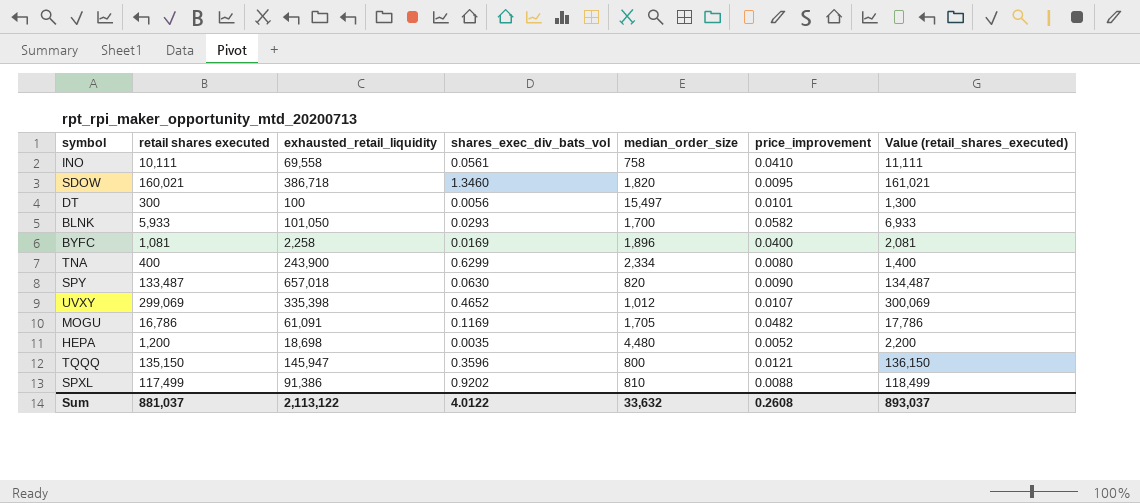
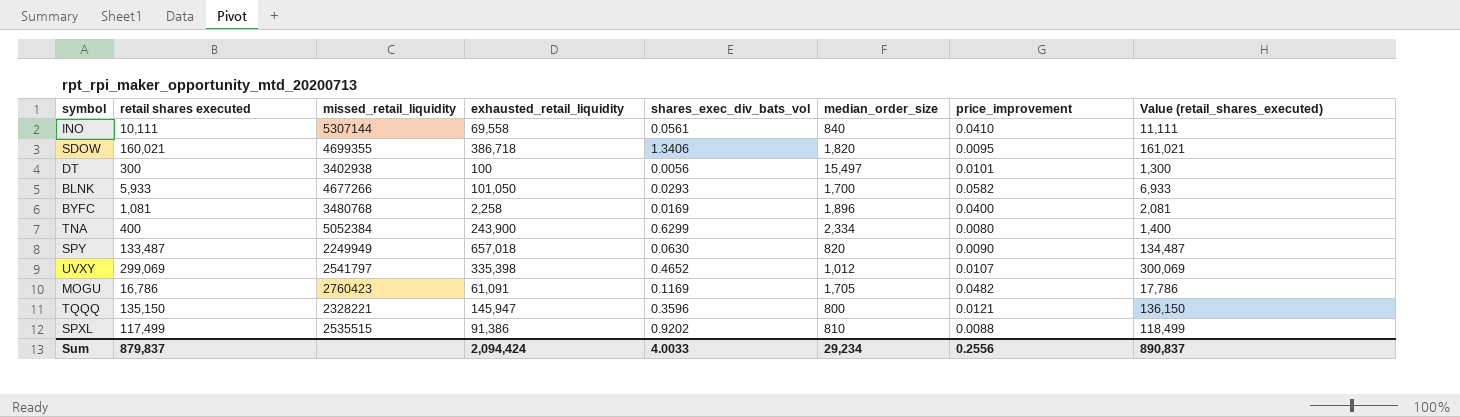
column missed_retail_liquidity | position: none -> 3
row HEPA: 1,200 | 18,698 | 0.0035 | 4,480 | 0.0052 | 2,200 -> none
INO | median_order_size: 758 -> 840
SDOW | shares_exec_div_bats_vol: 1.3460 -> 1.3406
Sum | retail shares executed: 881,037 -> 879,837
Sum | exhausted_retail_liquidity: 2,113,122 -> 2,094,424
Sum | shares_exec_div_bats_vol: 4.0122 -> 4.0033
Sum | median_order_size: 33,632 -> 29,234
Sum | price_improvement: 0.2608 -> 0.2556
Sum | Value (retail_shares_executed): 893,037 -> 890,837

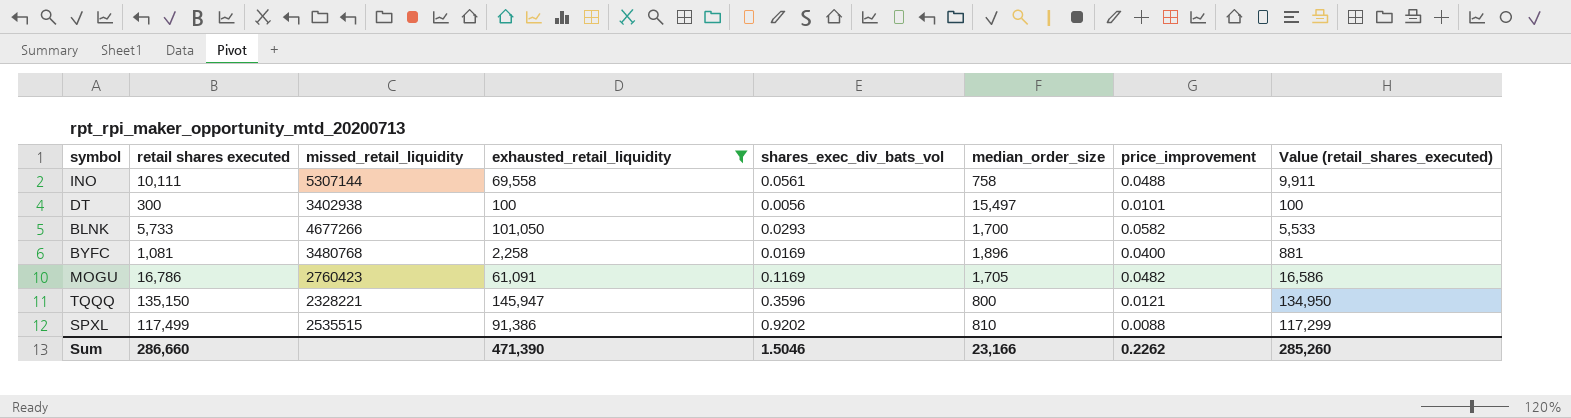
filter: none -> exhausted_retail_liquidity <= 145,947
column Value (retail_shares_executed) | formula: [retail shares executed] + 1000 -> [retail shares executed] - 200
INO | median_order_size: 840 -> 758
INO | price_improvement: 0.0410 -> 0.0488
BLNK | retail shares executed: 5,933 -> 5,733
Sum | retail shares executed: 879,837 -> 286,660
Sum | exhausted_retail_liquidity: 2,094,424 -> 471,390
Sum | shares_exec_div_bats_vol: 4.0033 -> 1.5046
Sum | median_order_size: 29,234 -> 23,166
Sum | price_improvement: 0.2556 -> 0.2262
Sum | Value (retail_shares_executed): 890,837 -> 285,260

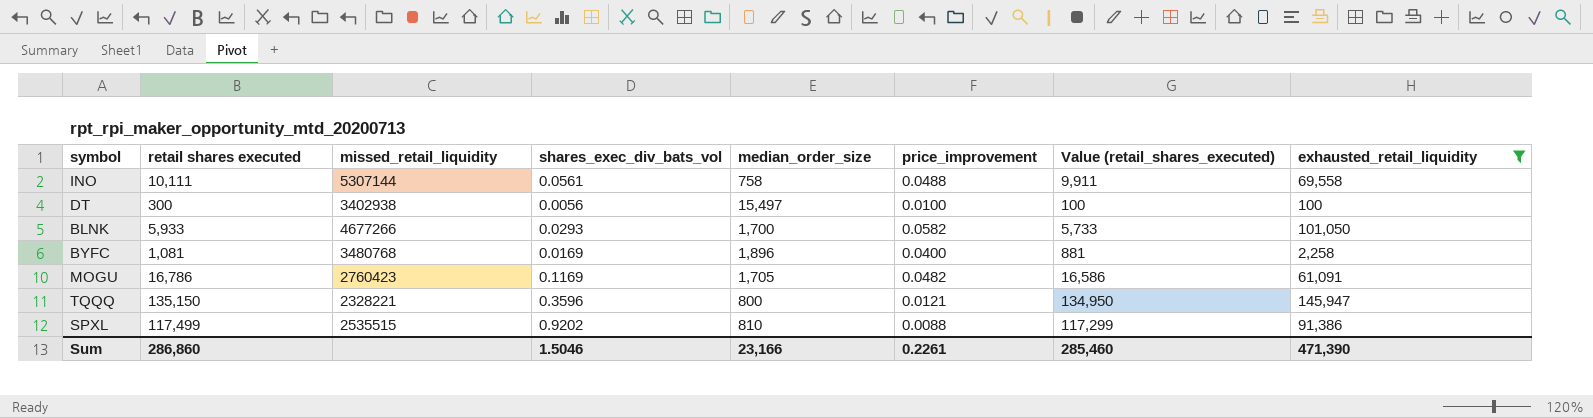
column exhausted_retail_liquidity | position: 4 -> 8
DT | price_improvement: 0.0101 -> 0.0100
BLNK | retail shares executed: 5,733 -> 5,933
BLNK | Value (retail_shares_executed): 5,533 -> 5,733
Sum | retail shares executed: 286,660 -> 286,860
Sum | price_improvement: 0.2262 -> 0.2261
Sum | Value (retail_shares_executed): 285,260 -> 285,460

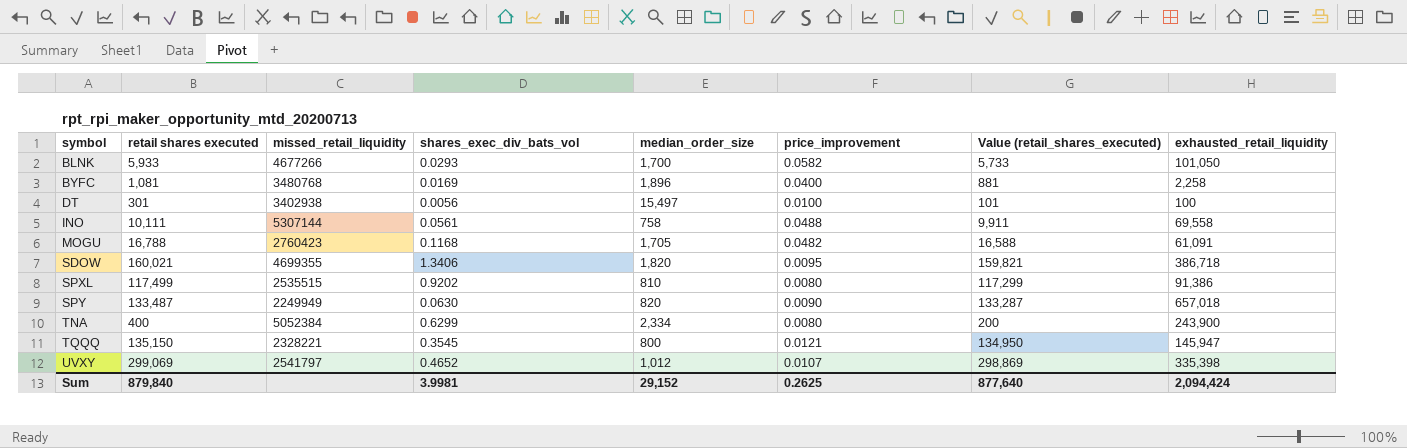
filter: exhausted_retail_liquidity <= 145,947 -> none
row order: none -> symbol ascending
DT | retail shares executed: 300 -> 301
DT | Value (retail_shares_executed): 100 -> 101
MOGU | retail shares executed: 16,786 -> 16,788
MOGU | shares_exec_div_bats_vol: 0.1169 -> 0.1168
MOGU | Value (retail_shares_executed): 16,586 -> 16,588
SPXL | price_improvement: 0.0088 -> 0.0080
TQQQ | shares_exec_div_bats_vol: 0.3596 -> 0.3545
Sum | retail shares executed: 286,860 -> 879,840
Sum | shares_exec_div_bats_vol: 1.5046 -> 3.9981
Sum | median_order_size: 23,166 -> 29,152
Sum | price_improvement: 0.2261 -> 0.2625
Sum | Value (retail_shares_executed): 285,460 -> 877,640
Sum | exhausted_retail_liquidity: 471,390 -> 2,094,424

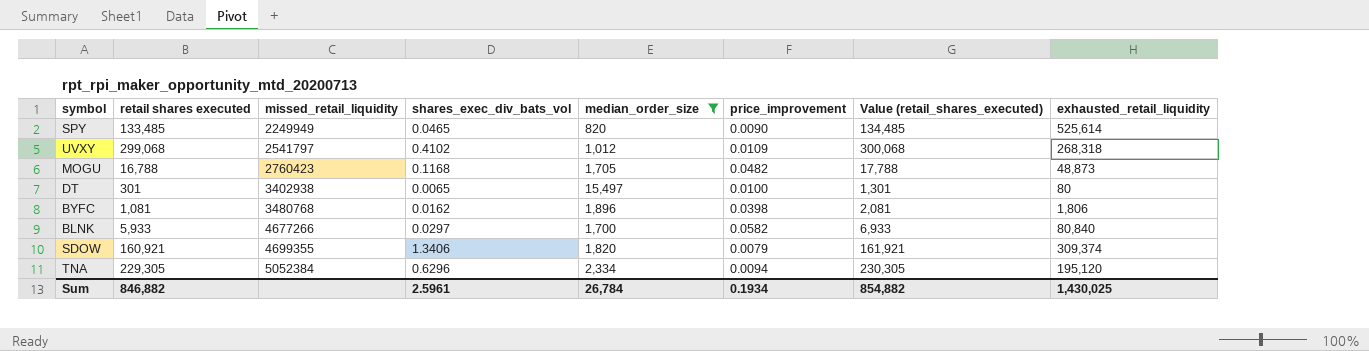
filter: none -> median_order_size >= 820
row order: symbol ascending -> missed_retail_liquidity ascending
column Value (retail_shares_executed) | formula: [retail shares executed] - 200 -> [retail shares executed] + 1000
SPY | retail shares executed: 133,487 -> 133,485
SPY | shares_exec_div_bats_vol: 0.0630 -> 0.0465
SPY | exhausted_retail_liquidity: 657,018 -> 525,614
UVXY | retail shares executed: 299,069 -> 299,068
UVXY | shares_exec_div_bats_vol: 0.4652 -> 0.4102
UVXY | price_improvement: 0.0107 -> 0.0109
UVXY | exhausted_retail_liquidity: 335,398 -> 268,318
MOGU | exhausted_retail_liquidity: 61,091 -> 48,873
DT | shares_exec_div_bats_vol: 0.0056 -> 0.0065
DT | exhausted_retail_liquidity: 100 -> 80
BYFC | shares_exec_div_bats_vol: 0.0169 -> 0.0162
BYFC | price_improvement: 0.0400 -> 0.0398
BYFC | exhausted_retail_liquidity: 2,258 -> 1,806
BLNK | shares_exec_div_bats_vol: 0.0293 -> 0.0297
BLNK | exhausted_retail_liquidity: 101,050 -> 80,840
SDOW | retail shares executed: 160,021 -> 160,921
SDOW | price_improvement: 0.0095 -> 0.0079
SDOW | exhausted_retail_liquidity: 386,718 -> 309,374
TNA | retail shares executed: 400 -> 229,305
TNA | shares_exec_div_bats_vol: 0.6299 -> 0.6296
TNA | price_improvement: 0.0080 -> 0.0094
TNA | exhausted_retail_liquidity: 243,900 -> 195,120
Sum | retail shares executed: 879,840 -> 846,882
Sum | shares_exec_div_bats_vol: 3.9981 -> 2.5961
Sum | median_order_size: 29,152 -> 26,784
Sum | price_improvement: 0.2625 -> 0.1934
Sum | Value (retail_shares_executed): 877,640 -> 854,882
Sum | exhausted_retail_liquidity: 2,094,424 -> 1,430,025

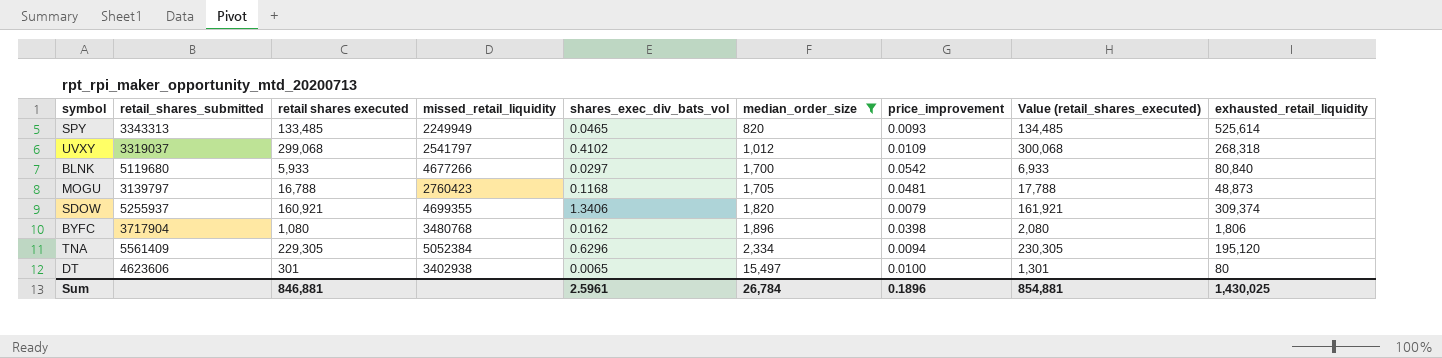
row order: missed_retail_liquidity ascending -> median_order_size ascending
column retail_shares_submitted | position: none -> 2
SPY | price_improvement: 0.0090 -> 0.0093
BLNK | price_improvement: 0.0582 -> 0.0542
MOGU | price_improvement: 0.0482 -> 0.0481
BYFC | retail shares executed: 1,081 -> 1,080
BYFC | Value (retail_shares_executed): 2,081 -> 2,080
Sum | retail shares executed: 846,882 -> 846,881
Sum | price_improvement: 0.1934 -> 0.1896
Sum | Value (retail_shares_executed): 854,882 -> 854,881

